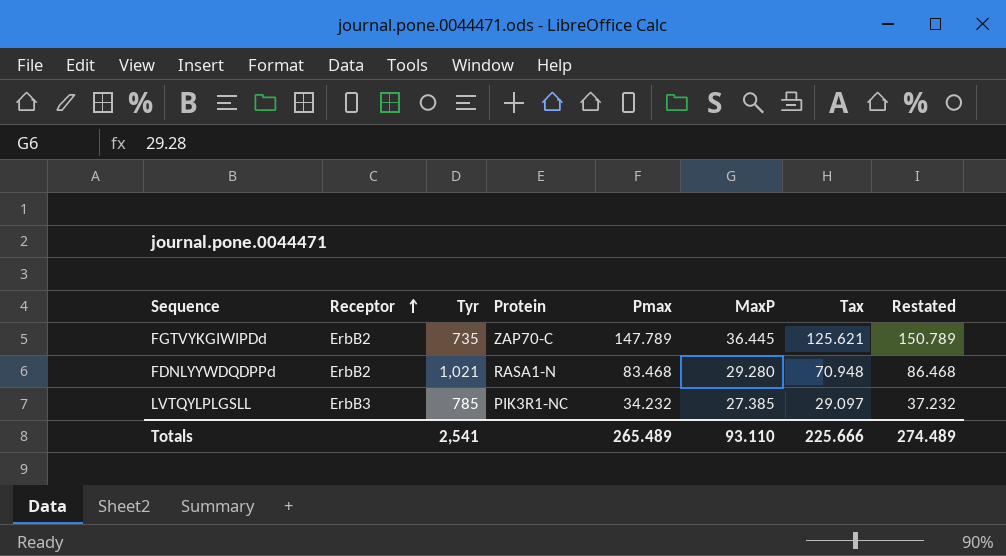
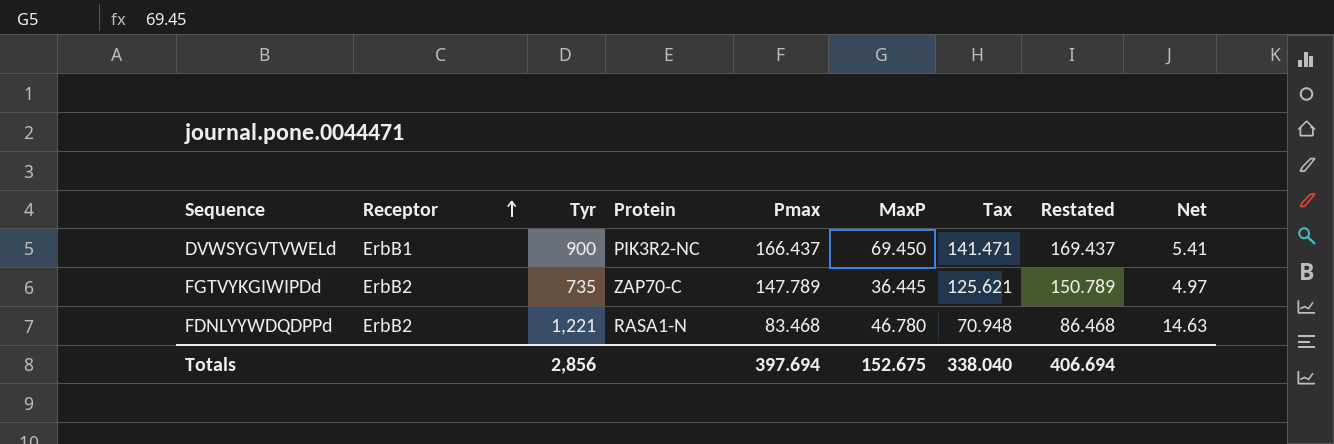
column Net | formula: none -> [Tyr] / [Pmax]
row LVTQYLPLGSLL: ErbB3 | 785 | PIK3R1-NC | 34.232 | 27.385 | 29.097 | 37.232 -> none
row DVWSYGVTVWELd: none -> ErbB1 | 900 | PIK3R2-NC | 166.437 | 69.450 | 141.471 | 169.437 | 5.41
FDNLYYWDQDPPd | Tyr: 1,021 -> 1,221
FDNLYYWDQDPPd | MaxP: 29.280 -> 46.780
Totals | Tyr: 2,541 -> 2,856
Totals | Pmax: 265.489 -> 397.694
Totals | MaxP: 93.110 -> 152.675
Totals | Tax: 225.666 -> 338.040
Totals | Restated: 274.489 -> 406.694

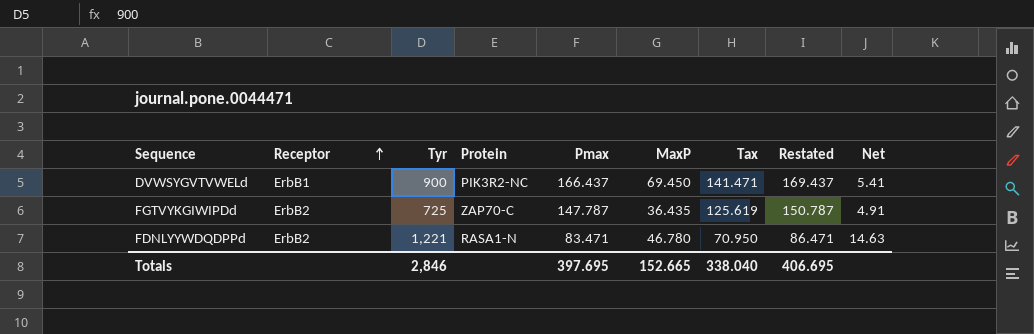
FGTVYKGIWIPDd | Tyr: 735 -> 725
FGTVYKGIWIPDd | Pmax: 147.789 -> 147.787
FGTVYKGIWIPDd | MaxP: 36.445 -> 36.435
FGTVYKGIWIPDd | Tax: 125.621 -> 125.619
FGTVYKGIWIPDd | Restated: 150.789 -> 150.787
FGTVYKGIWIPDd | Net: 4.97 -> 4.91
FDNLYYWDQDPPd | Pmax: 83.468 -> 83.471
FDNLYYWDQDPPd | Tax: 70.948 -> 70.950
FDNLYYWDQDPPd | Restated: 86.468 -> 86.471
Totals | Tyr: 2,856 -> 2,846
Totals | Pmax: 397.694 -> 397.695
Totals | MaxP: 152.675 -> 152.665
Totals | Restated: 406.694 -> 406.695

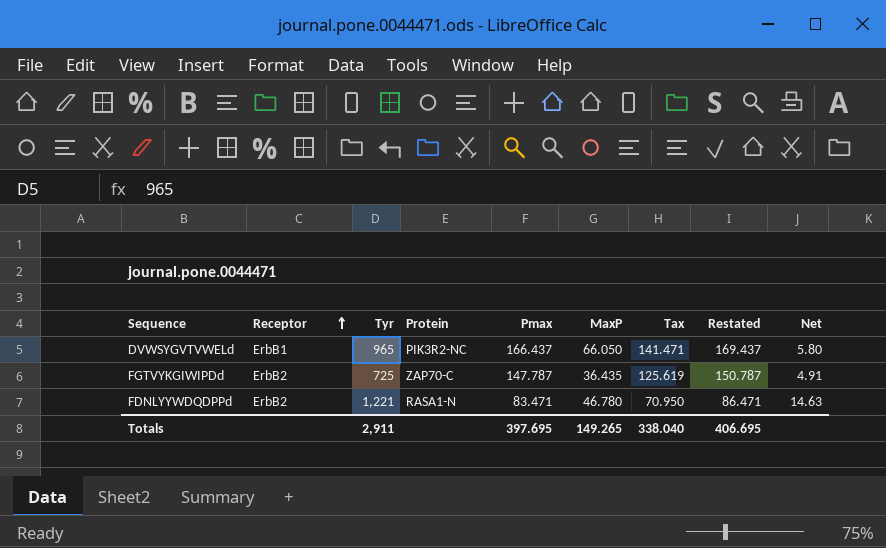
DVWSYGVTVWELd | Tyr: 900 -> 965
DVWSYGVTVWELd | MaxP: 69.450 -> 66.050
DVWSYGVTVWELd | Net: 5.41 -> 5.80
Totals | Tyr: 2,846 -> 2,911
Totals | MaxP: 152.665 -> 149.265

